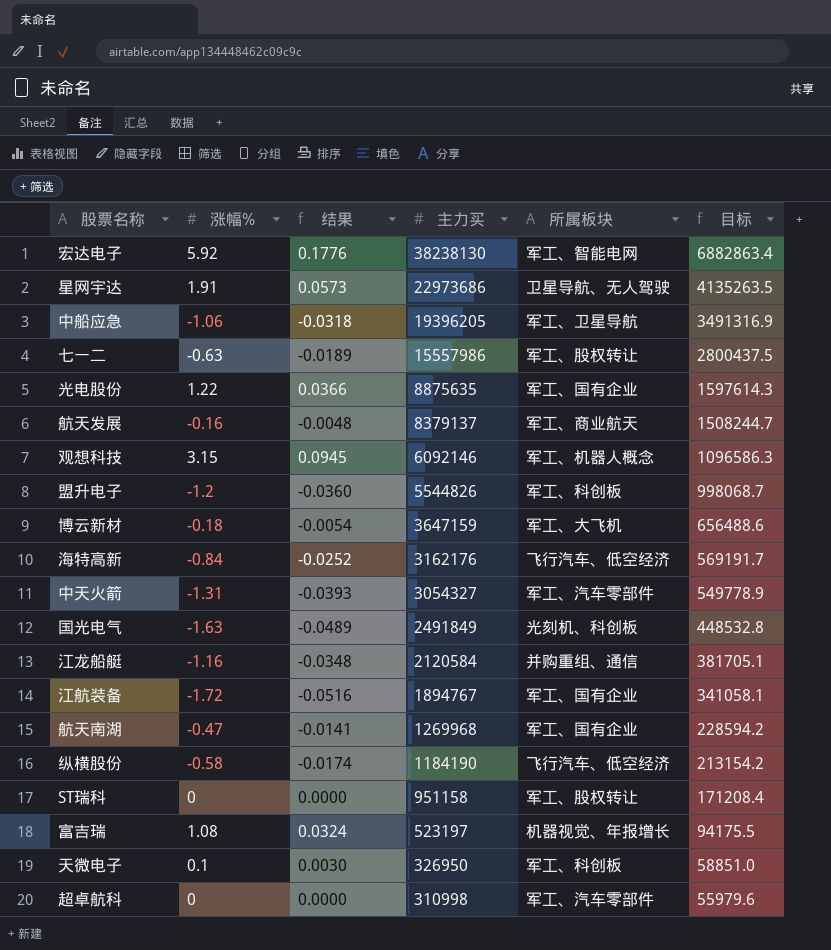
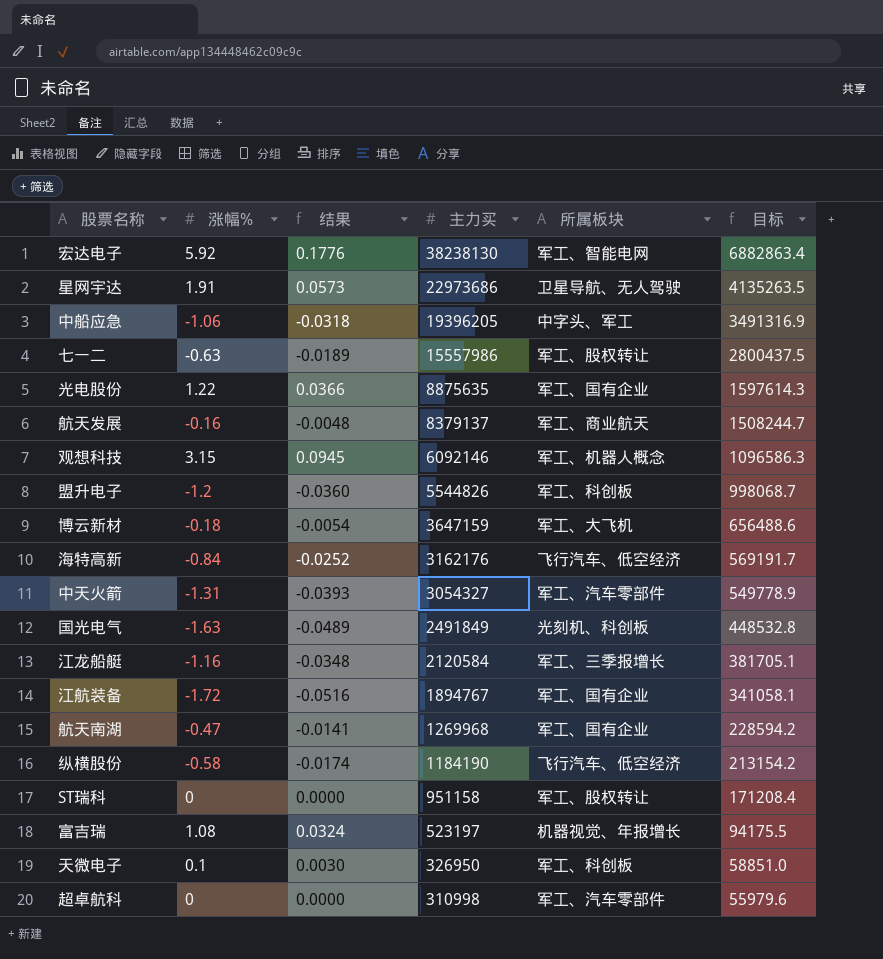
中船应急 | 所属板块: 军工、卫星导航 -> 中字头、军工
江龙船艇 | 所属板块: 并购重组、通信 -> 军工、三季报增长

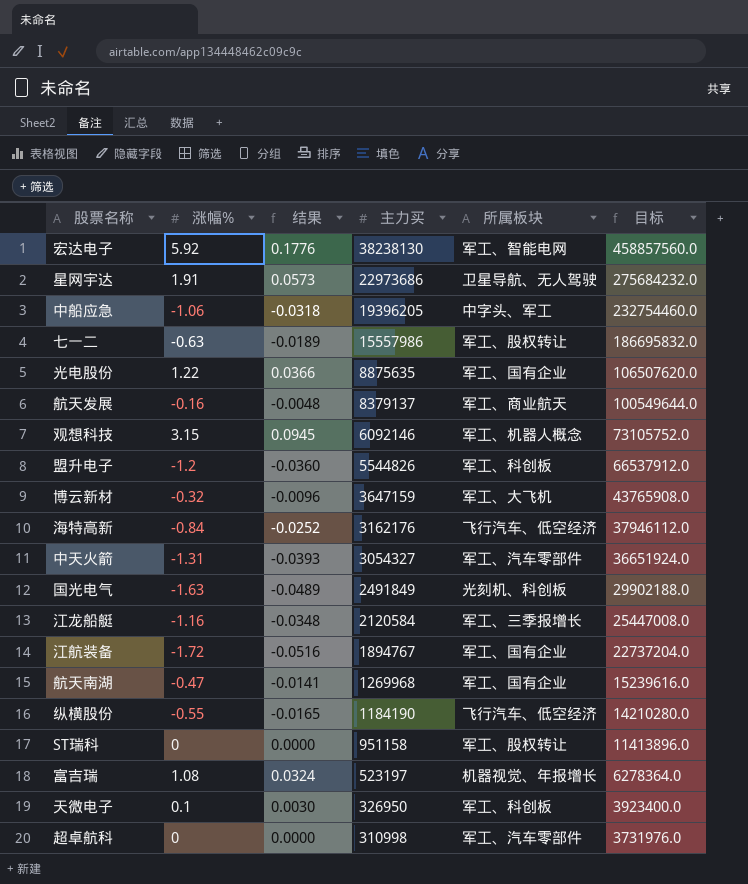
column 目标 | formula: [主力买] * 0.18 -> [主力买] * 12
博云新材 | 涨幅%: -0.18 -> -0.32
博云新材 | 结果: -0.0054 -> -0.0096
纵横股份 | 涨幅%: -0.58 -> -0.55
纵横股份 | 结果: -0.0174 -> -0.0165

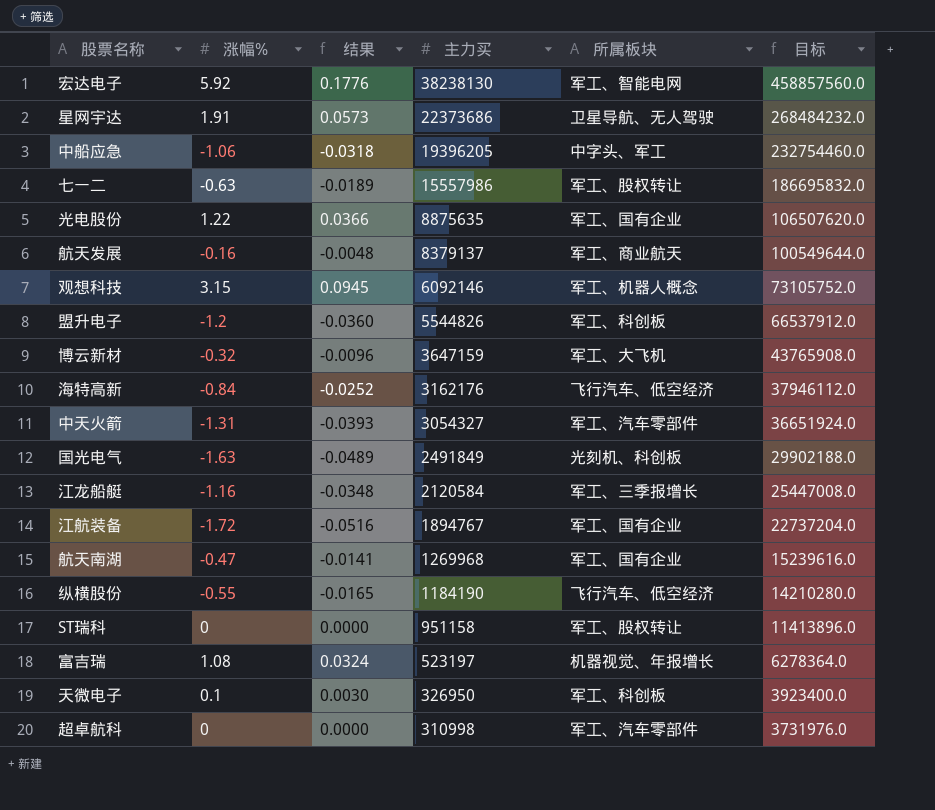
星网宇达 | 主力买: 22973686 -> 22373686
星网宇达 | 目标: 275684232.0 -> 268484232.0

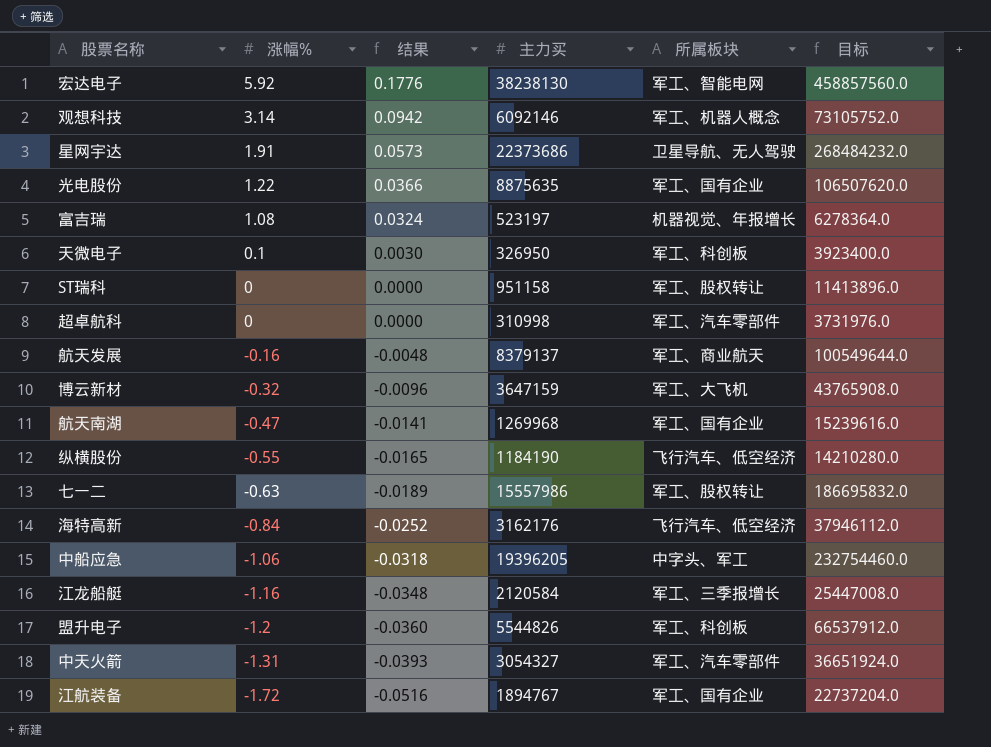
row order: 主力买 descending -> 涨幅% descending
row 国光电气: -1.63 | -0.0489 | 2491849 | 光刻机、科创板 | 29902188.0 -> none
观想科技 | 涨幅%: 3.15 -> 3.14
观想科技 | 结果: 0.0945 -> 0.0942

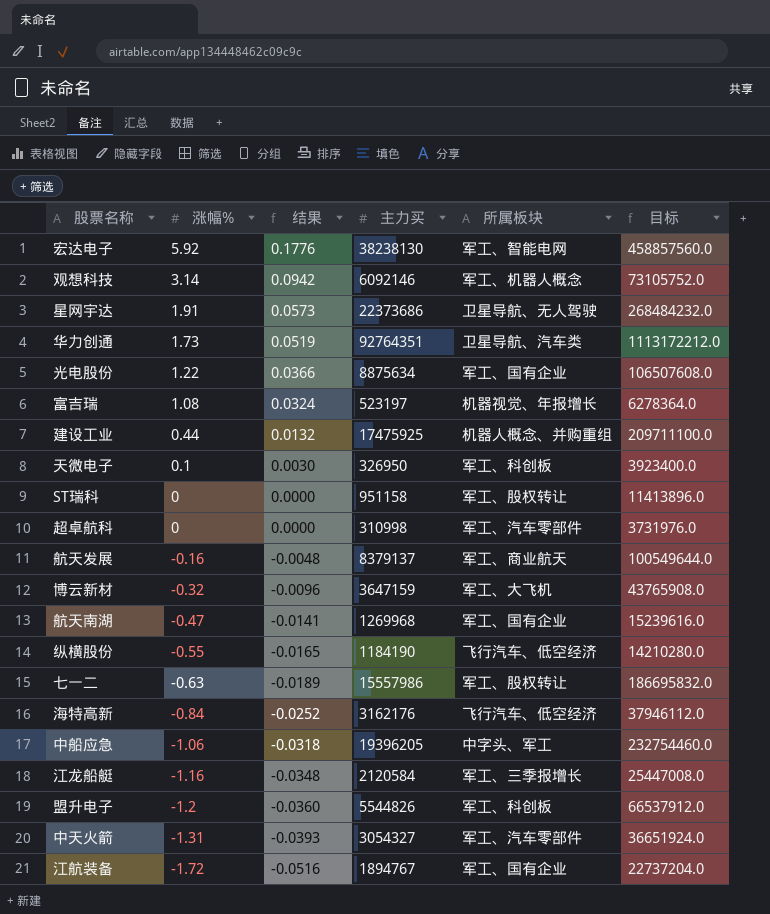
row 华力创通: none -> 1.73 | 0.0519 | 92764351 | 卫星导航、汽车类 | 1113172212.0
光电股份 | 主力买: 8875635 -> 8875634
光电股份 | 目标: 106507620.0 -> 106507608.0
row 建设工业: none -> 0.44 | 0.0132 | 17475925 | 机器人概念、并购重组 | 209711100.0

